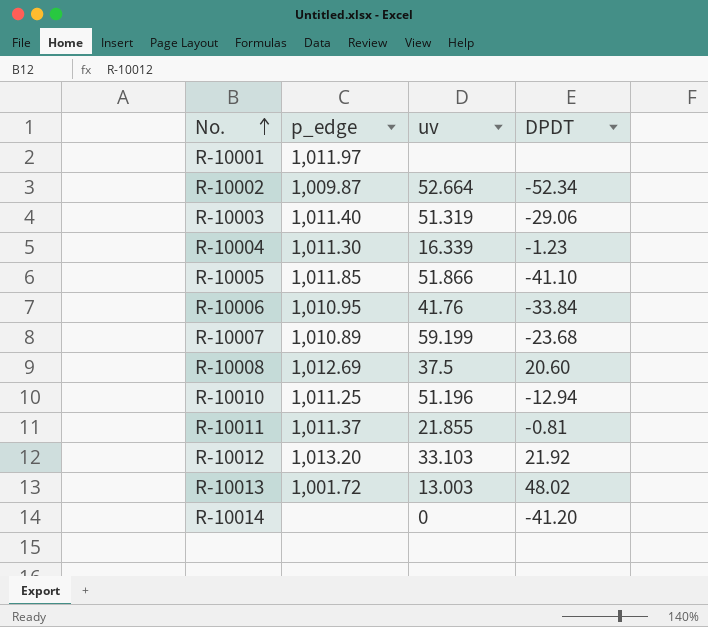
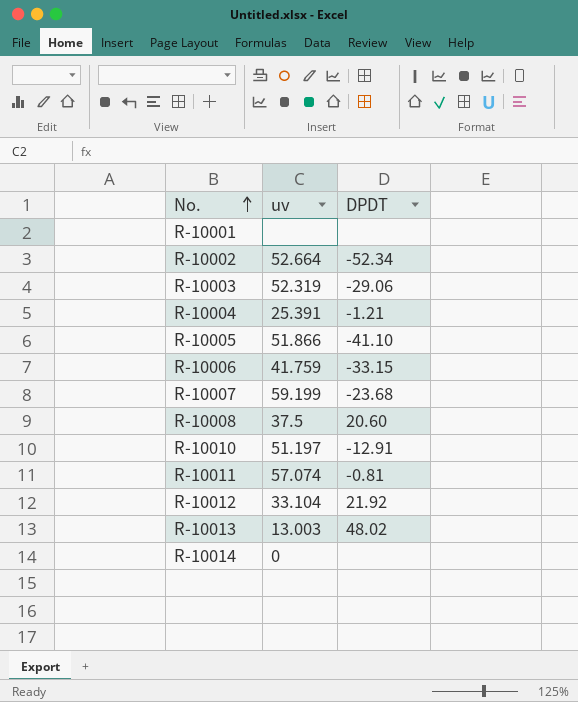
column p_edge | position: 2 -> none
R-10003 | uv: 51.319 -> 52.319
R-10004 | uv: 16.339 -> 25.391
R-10004 | DPDT: -1.23 -> -1.21
R-10006 | uv: 41.76 -> 41.759
R-10006 | DPDT: -33.84 -> -33.15
R-10010 | uv: 51.196 -> 51.197
R-10010 | DPDT: -12.94 -> -12.91
R-10011 | uv: 21.855 -> 57.074
R-10012 | uv: 33.103 -> 33.104
R-10014 | DPDT: -41.20 -> none

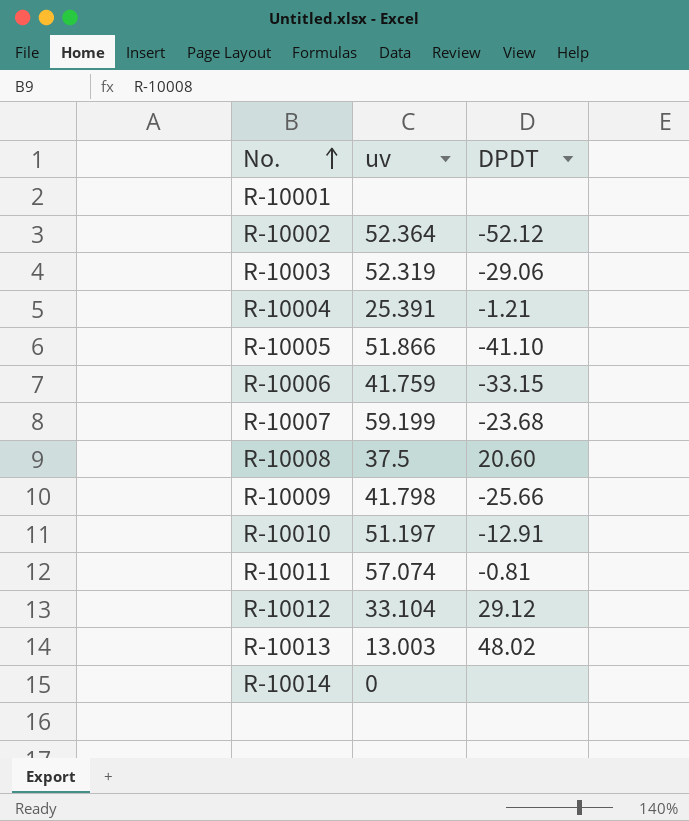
R-10002 | uv: 52.664 -> 52.364
R-10002 | DPDT: -52.34 -> -52.12
row R-10009: none -> 41.798 | -25.66
R-10012 | DPDT: 21.92 -> 29.12

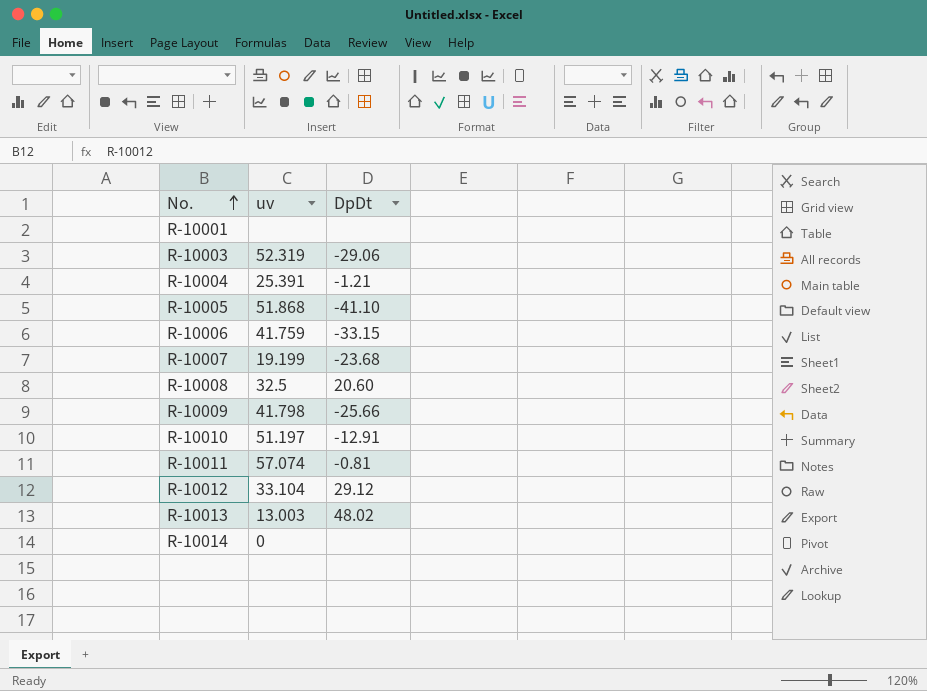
column name: DPDT -> DpDt
row R-10002: 52.364 | -52.12 -> none
R-10005 | uv: 51.866 -> 51.868
R-10007 | uv: 59.199 -> 19.199
R-10008 | uv: 37.5 -> 32.5

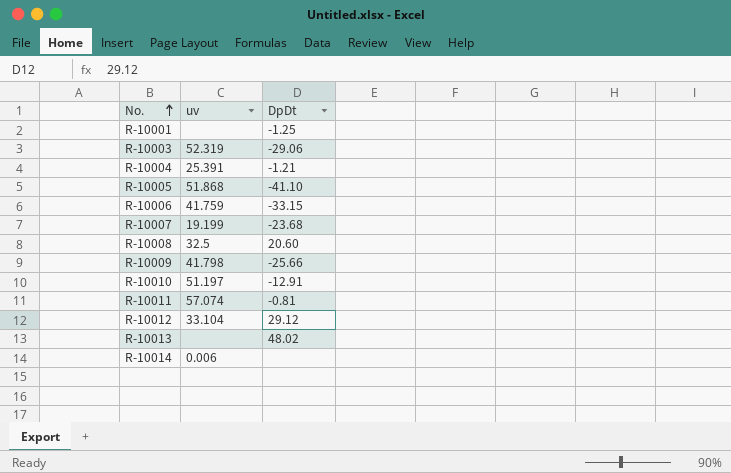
R-10001 | DpDt: none -> -1.25
R-10013 | uv: 13.003 -> none
R-10014 | uv: 0 -> 0.006

